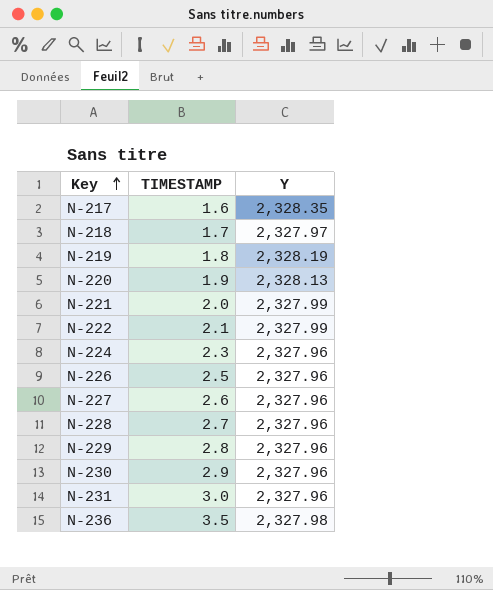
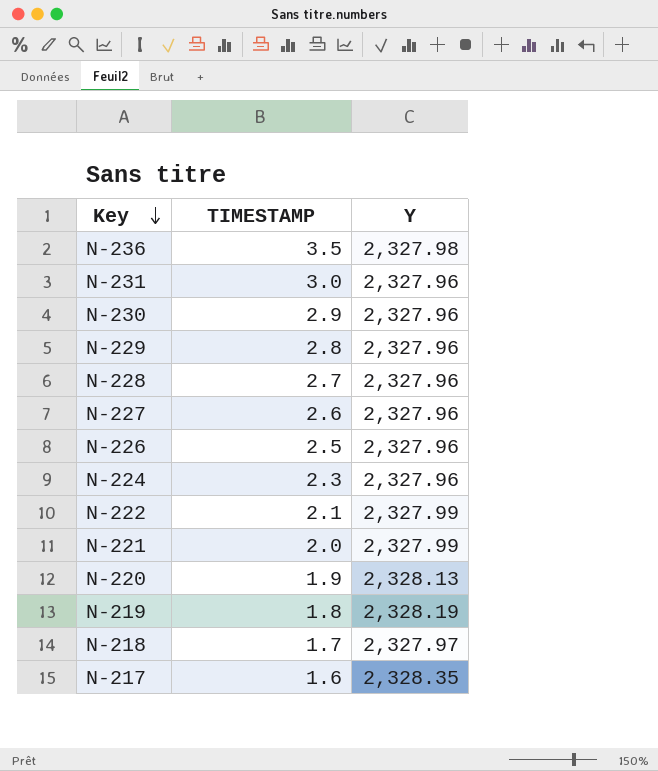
row order: Key ascending -> Key descending

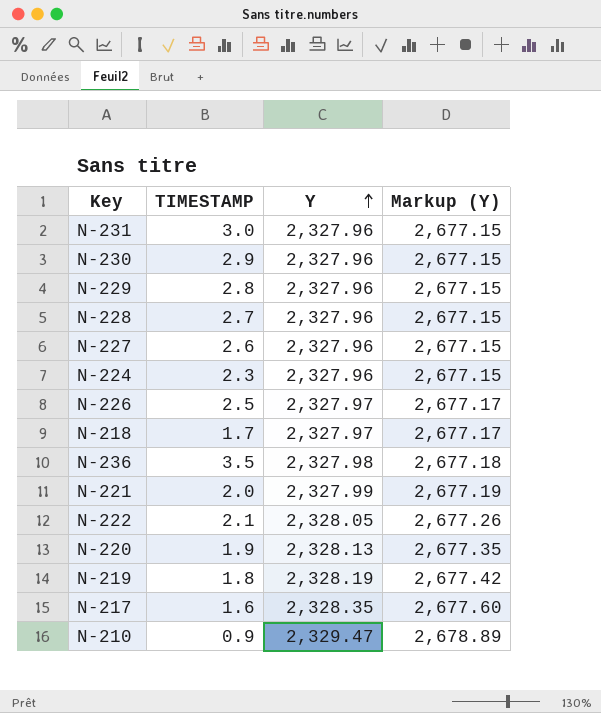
row order: Key descending -> Y ascending
column Markup (Y) | formula: none -> [Y] * 1.15
N-226 | Y: 2,327.96 -> 2,327.97
N-222 | Y: 2,327.99 -> 2,328.05
row N-210: none -> 0.9 | 2,329.47 | 2,678.89

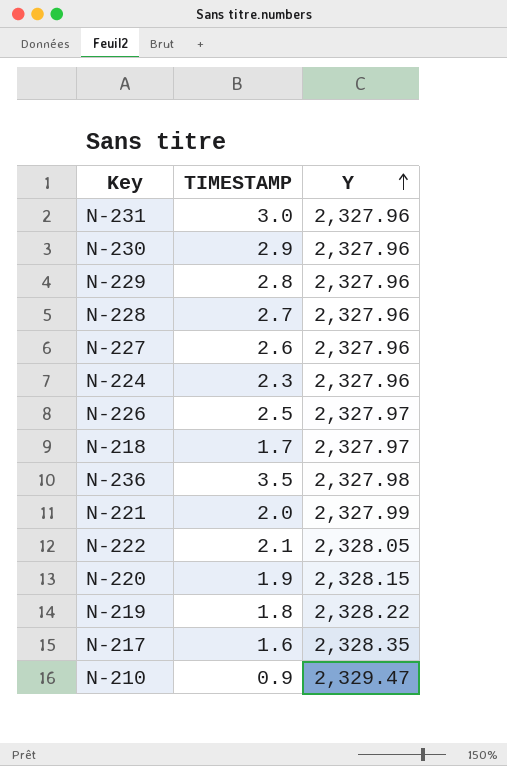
column Markup (Y) | formula: [Y] * 1.15 -> none
N-220 | Y: 2,328.13 -> 2,328.15
N-219 | Y: 2,328.19 -> 2,328.22

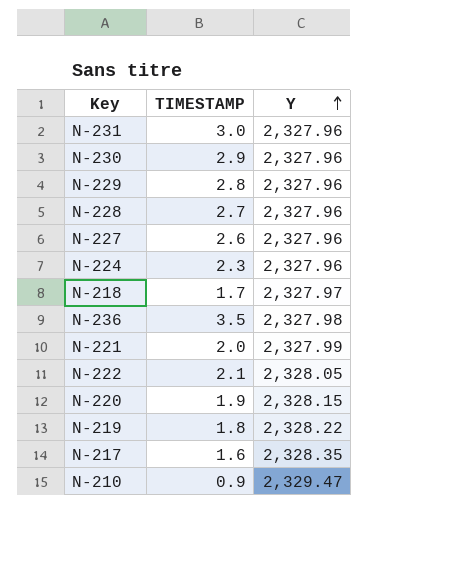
row N-226: 2.5 | 2,327.97 -> none

